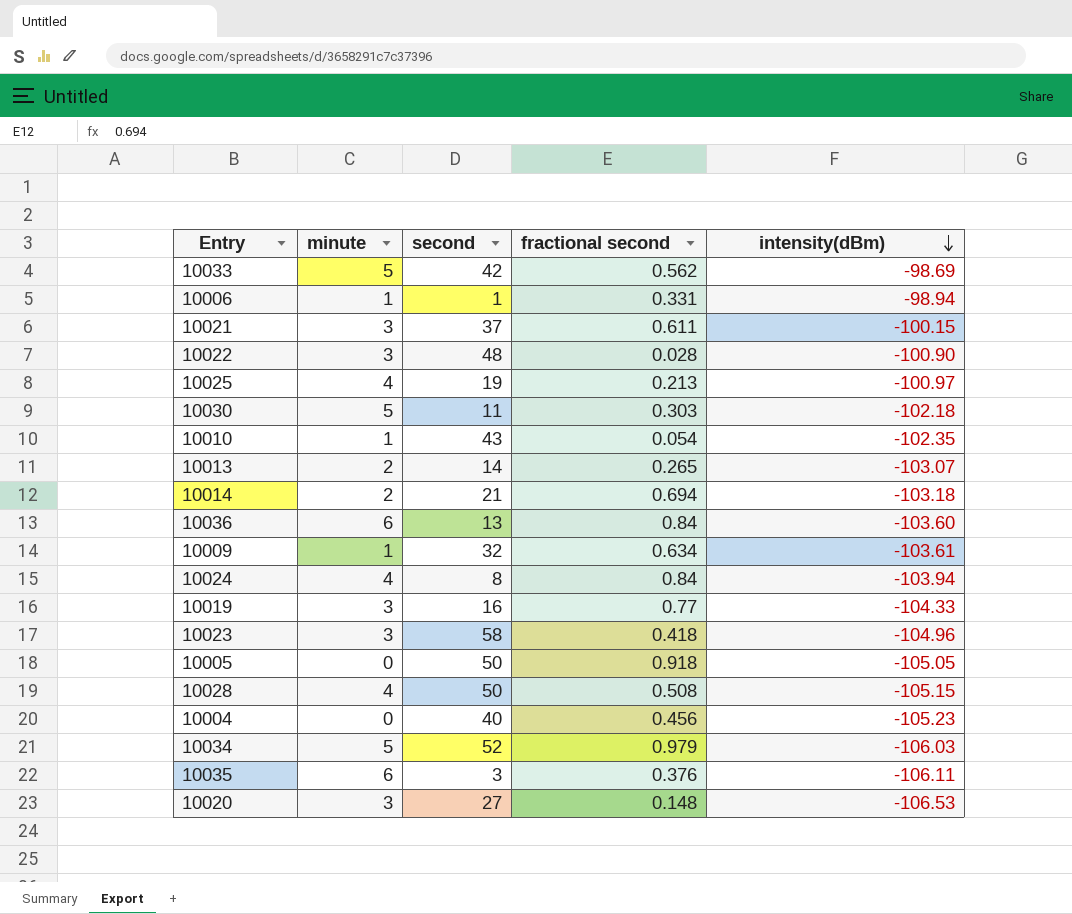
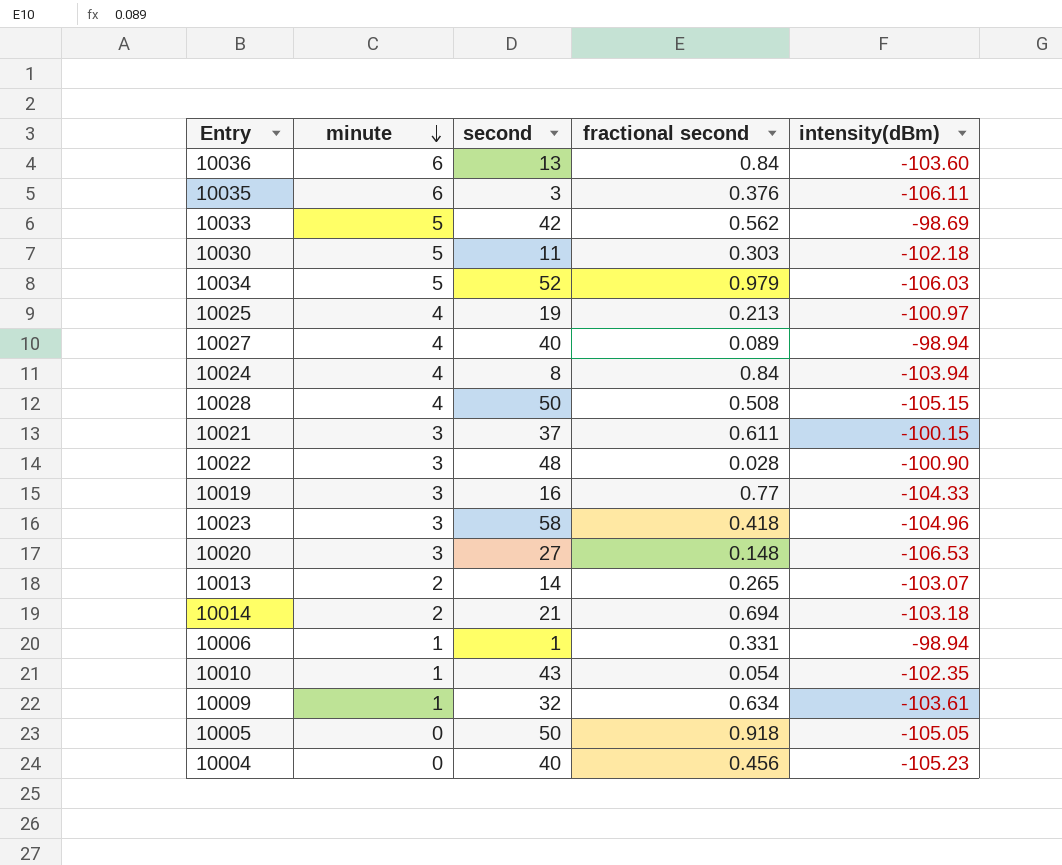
row order: intensity(dBm) descending -> minute descending
row 10027: none -> 4 | 40 | 0.089 | -98.94

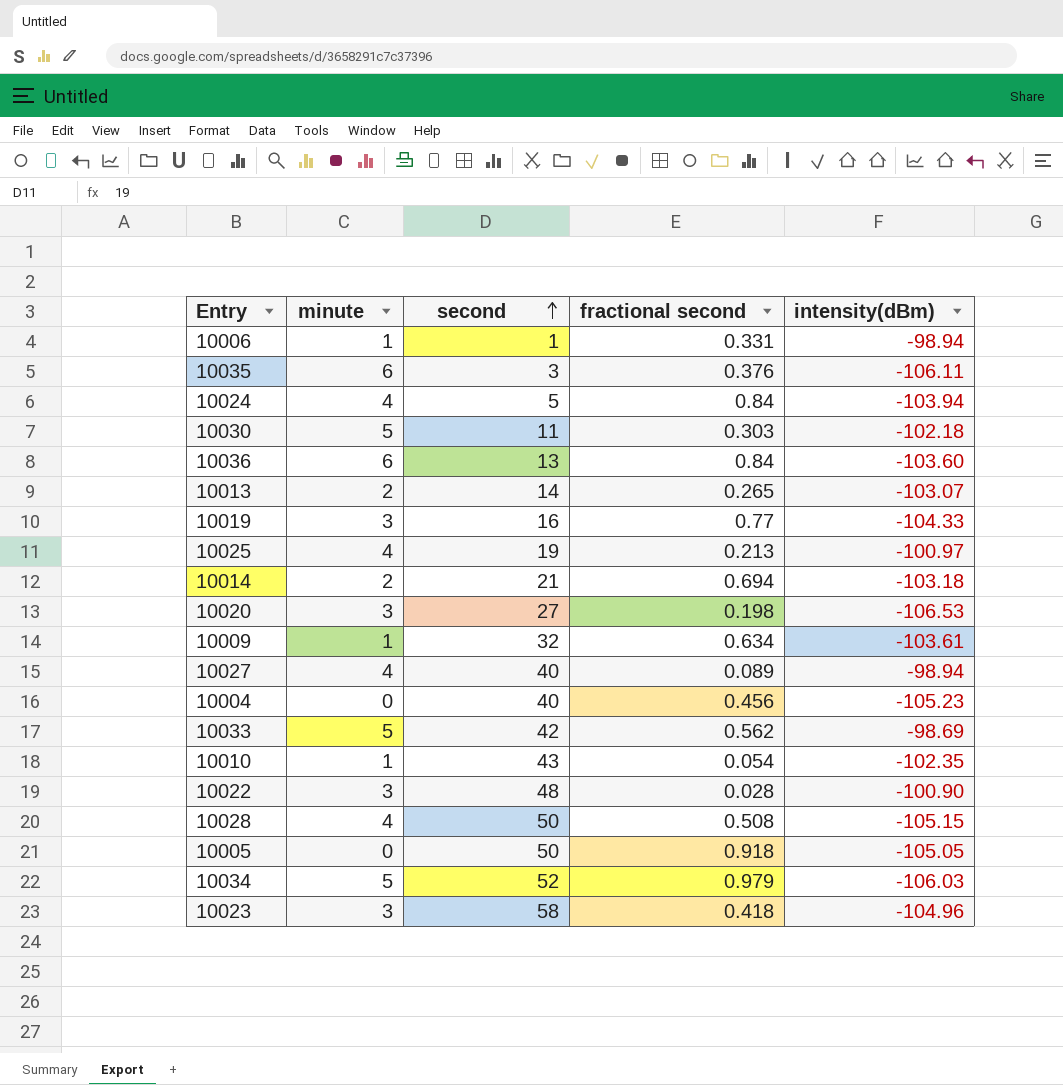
row order: minute descending -> second ascending
row 10021: 3 | 37 | 0.611 | -100.15 -> none
10024 | second: 8 -> 5
10020 | fractional second: 0.148 -> 0.198

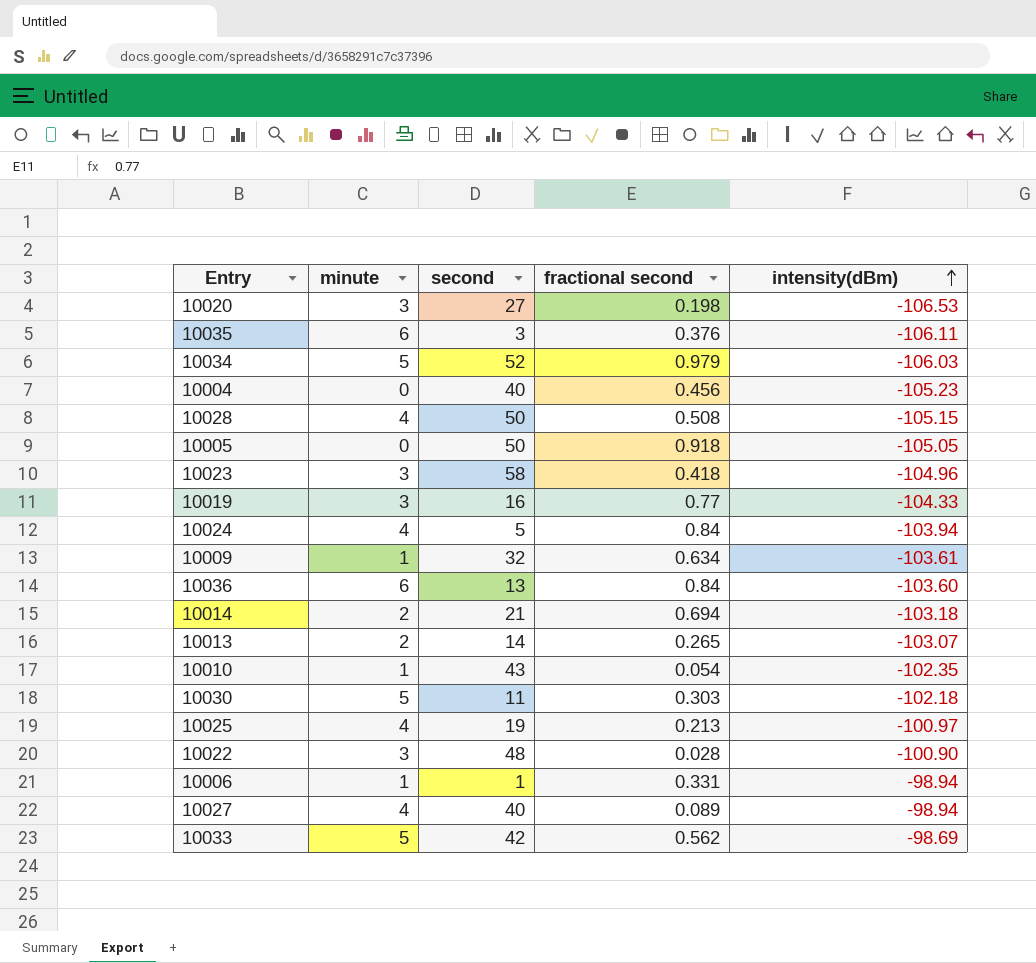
row order: second ascending -> intensity(dBm) ascending

